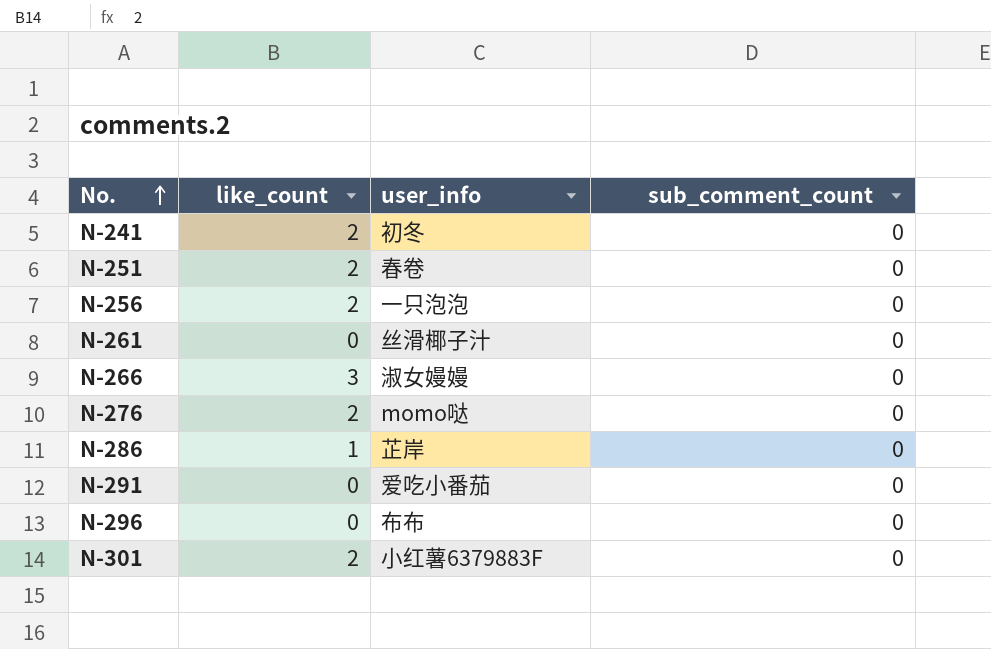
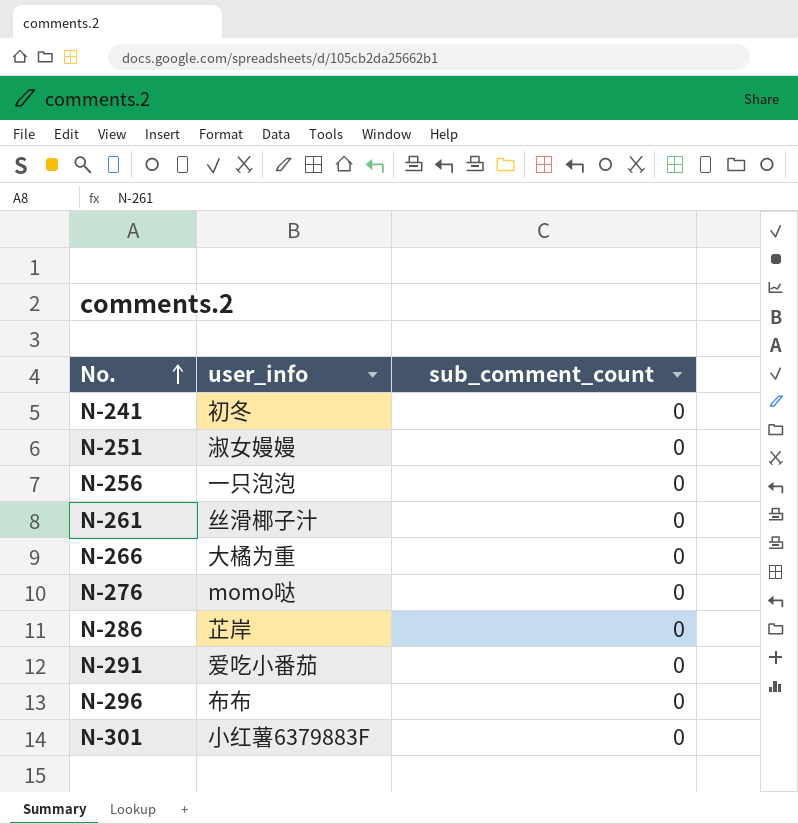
column like_count | position: 2 -> none
N-251 | user_info: 春卷 -> 淑女嫚嫚
N-266 | user_info: 淑女嫚嫚 -> 大橘为重

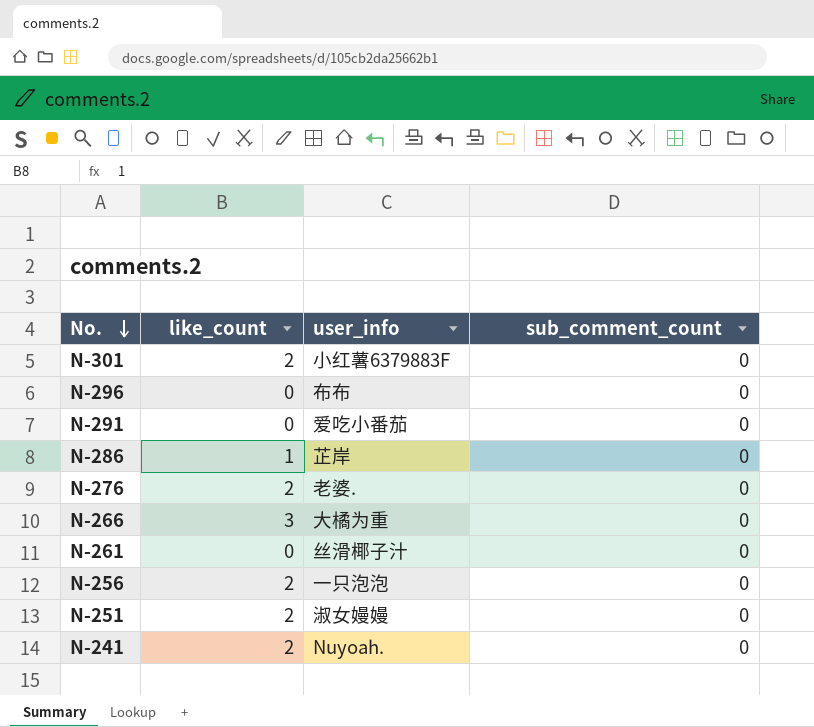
row order: No. ascending -> No. descending
column like_count | position: none -> 2
N-276 | user_info: momo哒 -> 老婆.
N-241 | user_info: 初冬 -> Nuyoah.

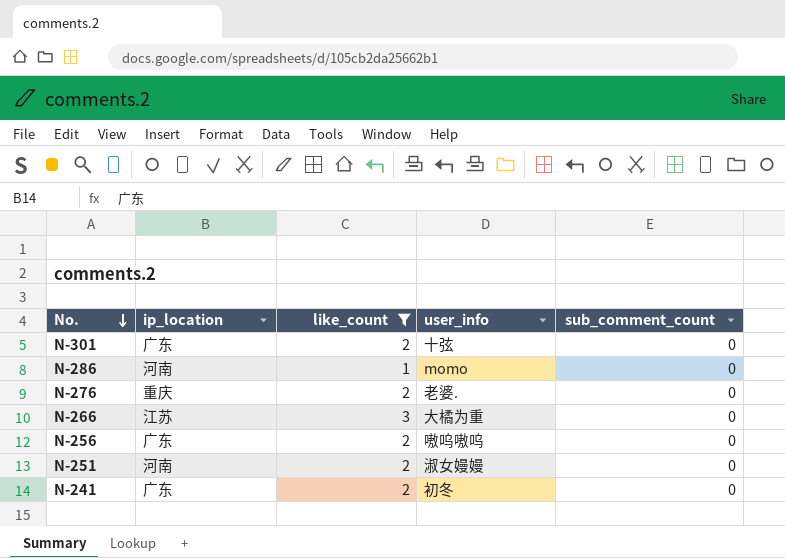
filter: none -> like_count != 0
column ip_location | position: none -> 2
N-301 | user_info: 小红薯6379883F -> 十弦
N-286 | user_info: 芷岸 -> momo
N-256 | user_info: 一只泡泡 -> 嗷呜嗷呜
N-241 | user_info: Nuyoah. -> 初冬

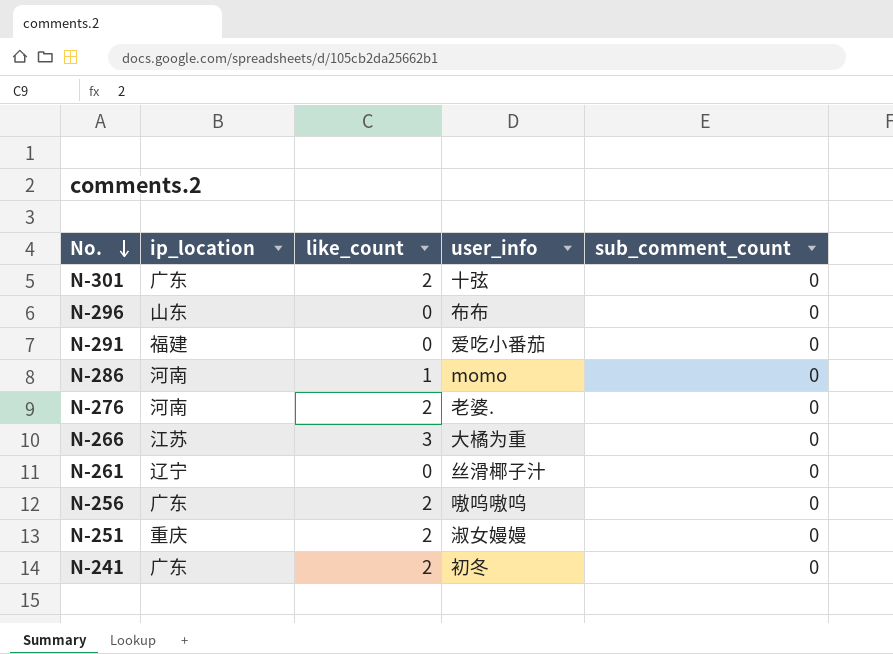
filter: like_count != 0 -> none
N-276 | ip_location: 重庆 -> 河南
N-251 | ip_location: 河南 -> 重庆

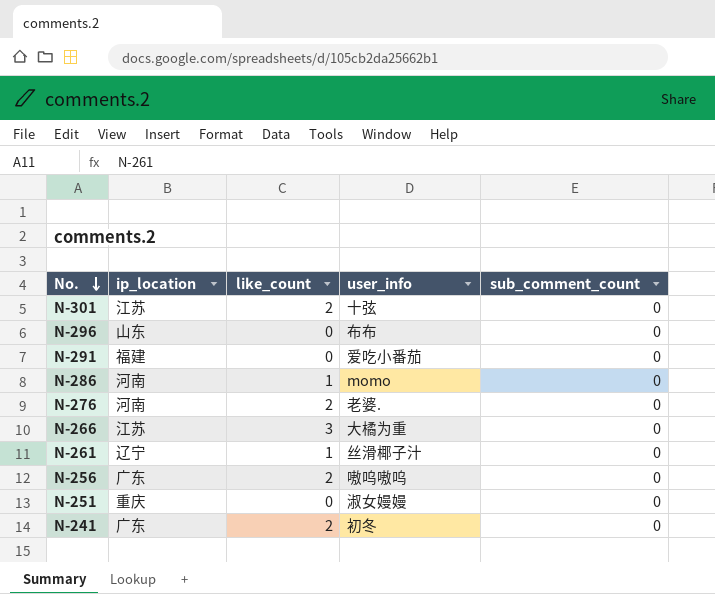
N-301 | ip_location: 广东 -> 江苏
N-261 | like_count: 0 -> 1
N-251 | like_count: 2 -> 0

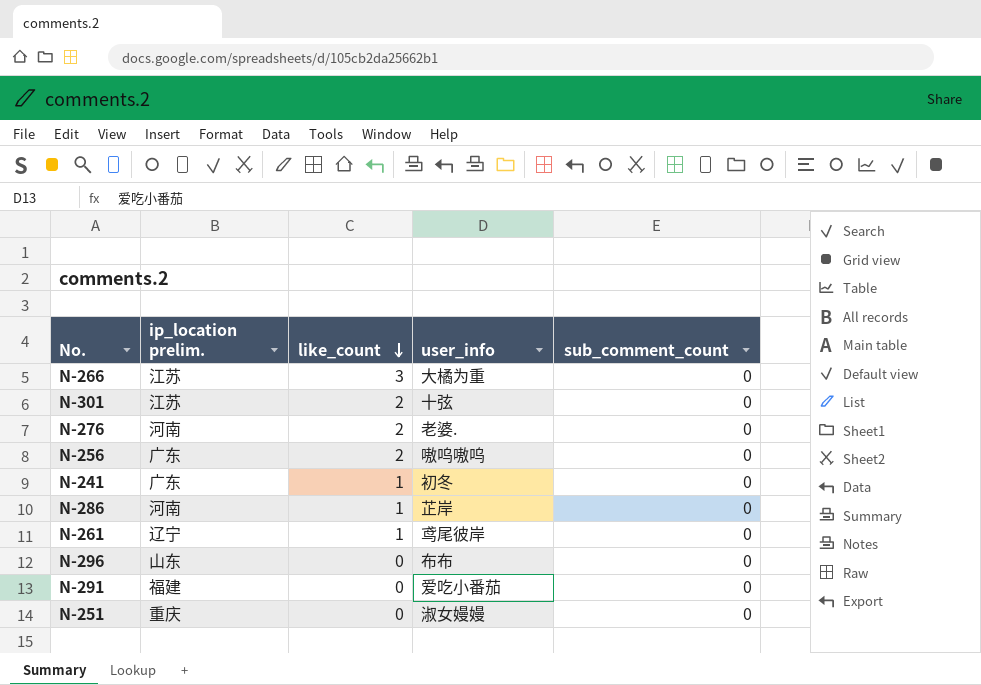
row order: No. descending -> like_count descending
column name: ip_location -> ip_location prelim.
N-241 | like_count: 2 -> 1
N-286 | user_info: momo -> 芷岸
N-261 | user_info: 丝滑椰子汁 -> 鸢尾彼岸

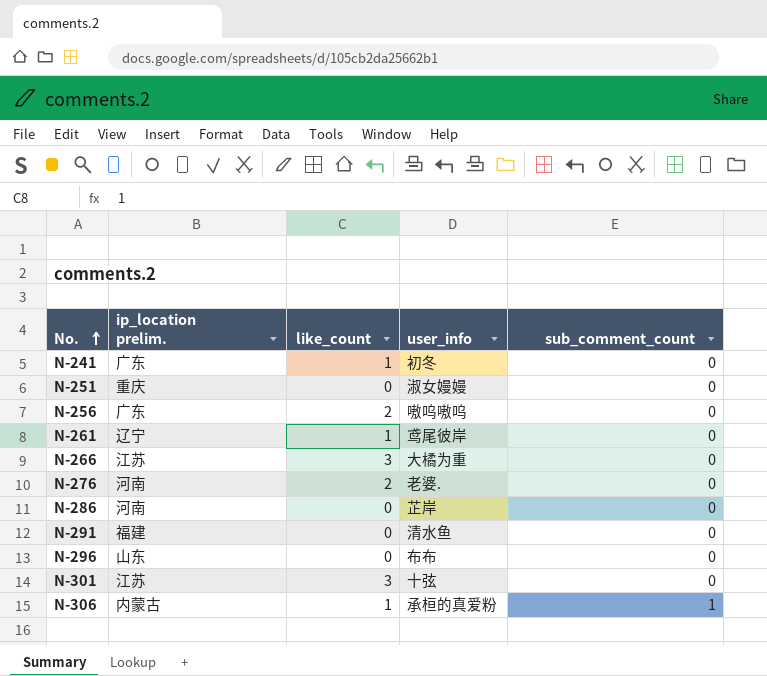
row order: like_count descending -> No. ascending
N-286 | like_count: 1 -> 0
N-291 | user_info: 爱吃小番茄 -> 清水鱼
N-301 | like_count: 2 -> 3
row N-306: none -> 内蒙古 | 1 | 承桓的真爱粉 | 1

